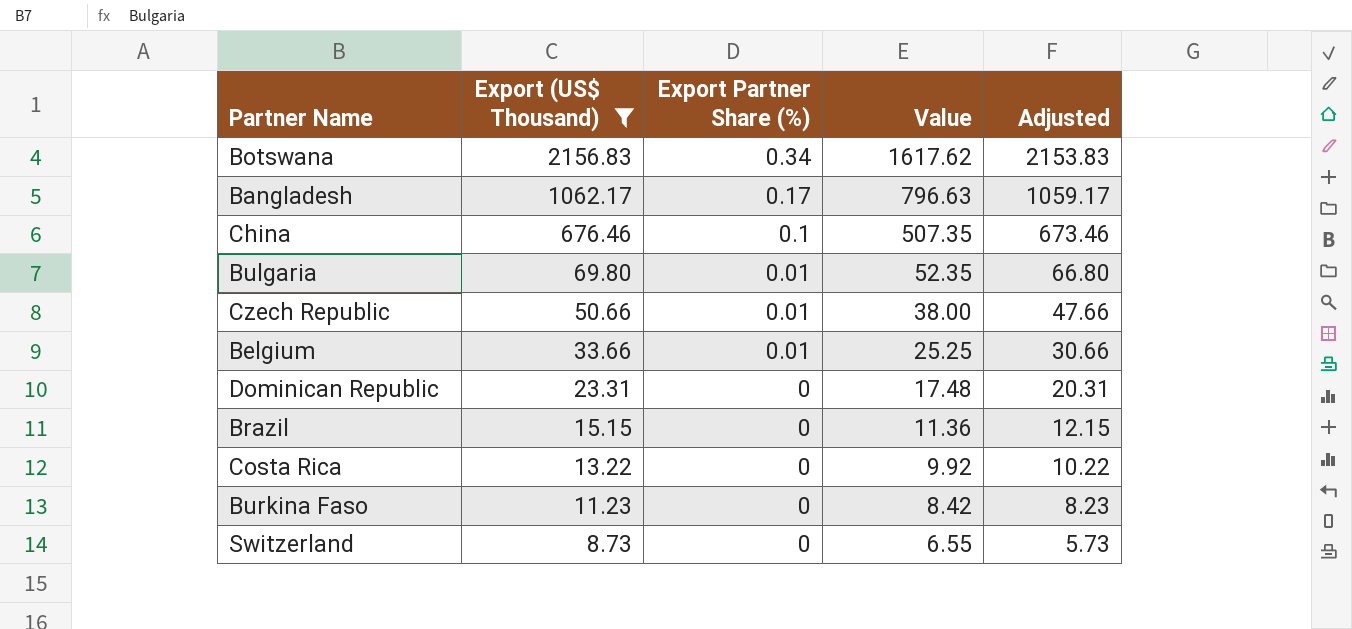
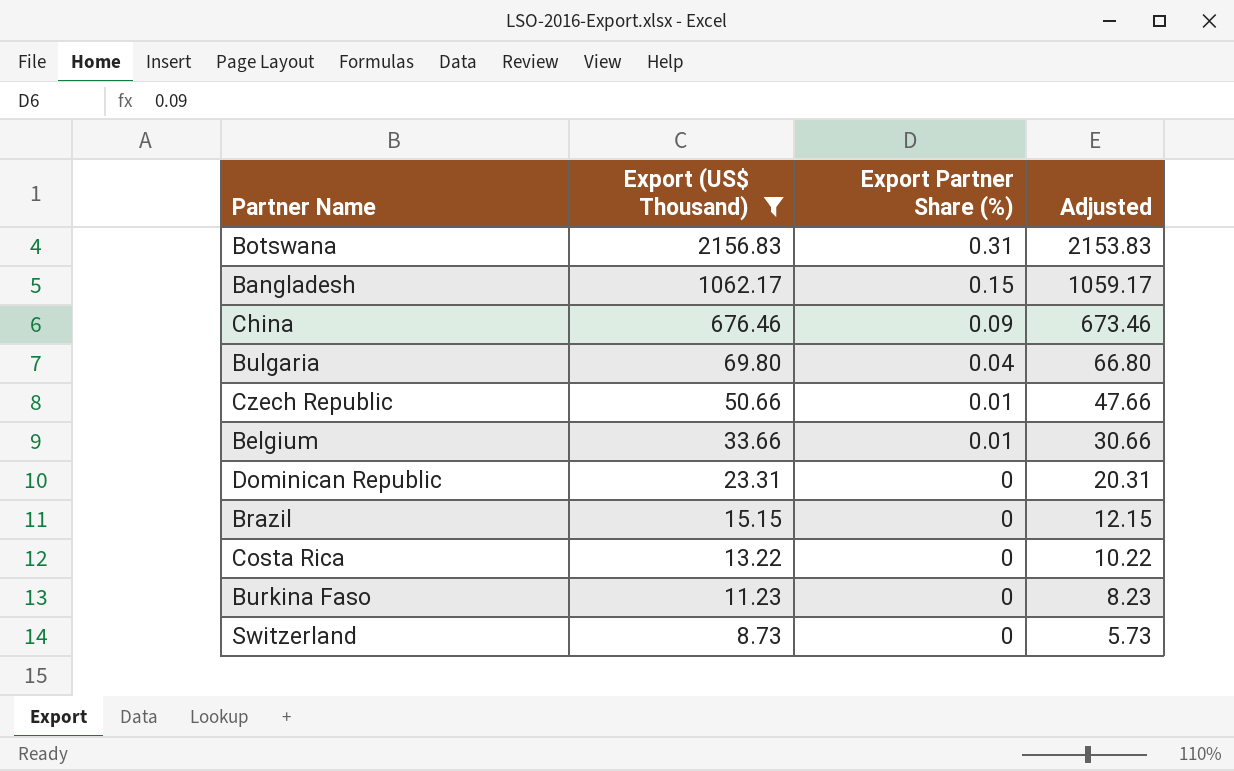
column Value | formula: [Export (US$ Thousand)] * 0.75 -> none
Botswana | Export Partner Share (%): 0.34 -> 0.31
Bangladesh | Export Partner Share (%): 0.17 -> 0.15
China | Export Partner Share (%): 0.1 -> 0.09
Bulgaria | Export Partner Share (%): 0.01 -> 0.04

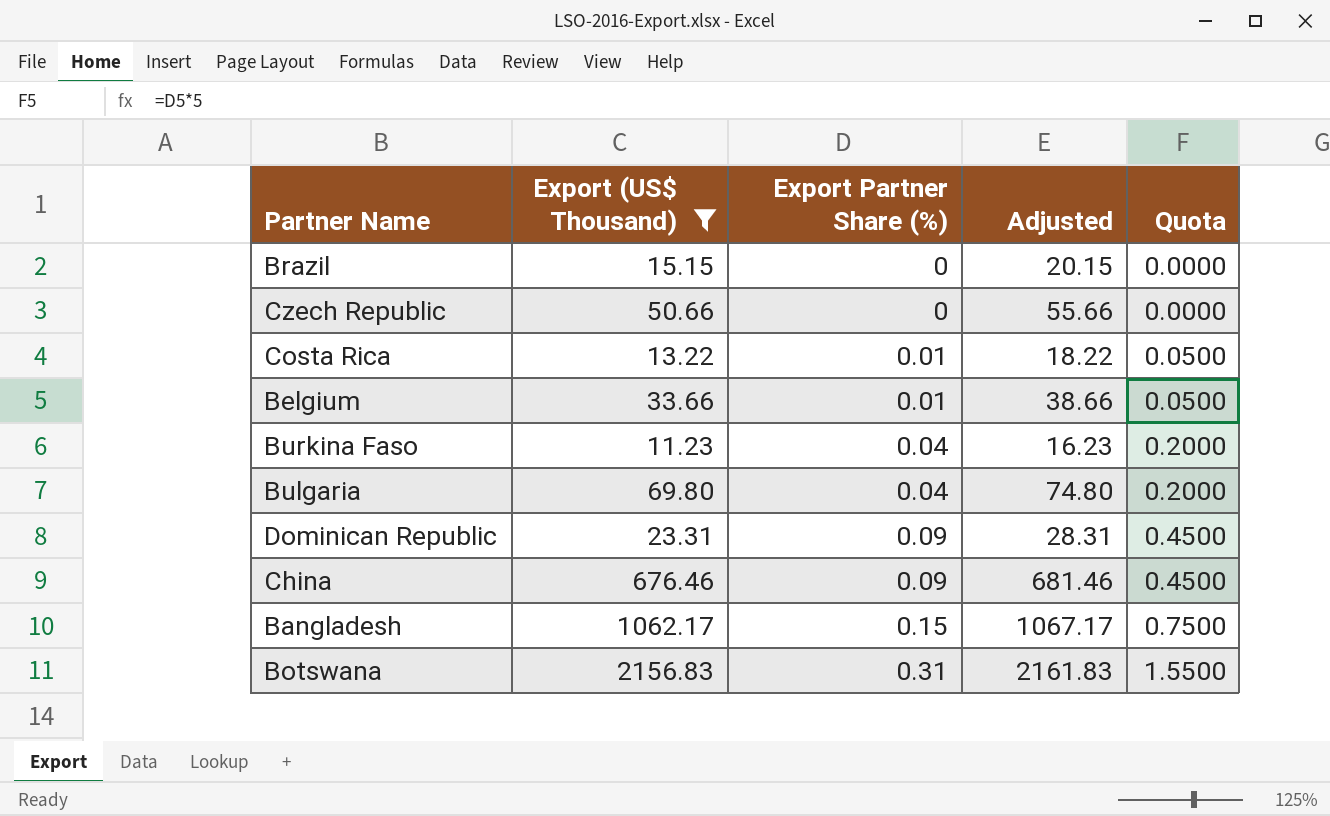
row order: Export (US$ Thousand) descending -> Export Partner Share (%) ascending
column Adjusted | formula: [Export (US$ Thousand)] - 3 -> [Export (US$ Thousand)] + 5
column Quota | formula: none -> [Export Partner Share (%)] * 5
row Switzerland: 8.73 | 0 | 5.73 -> none
Czech Republic | Export Partner Share (%): 0.01 -> 0
Costa Rica | Export Partner Share (%): 0 -> 0.01
Burkina Faso | Export Partner Share (%): 0 -> 0.04
Dominican Republic | Export Partner Share (%): 0 -> 0.09

